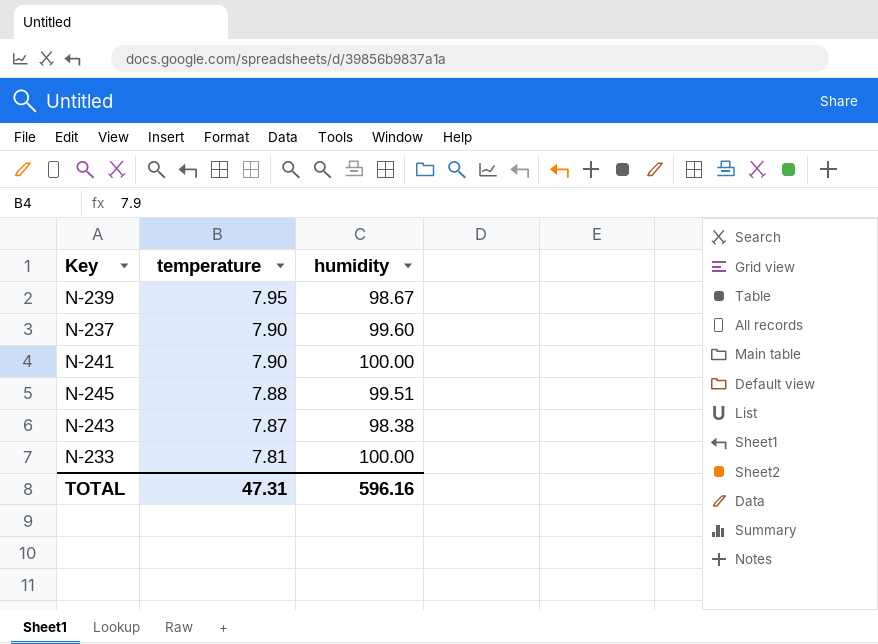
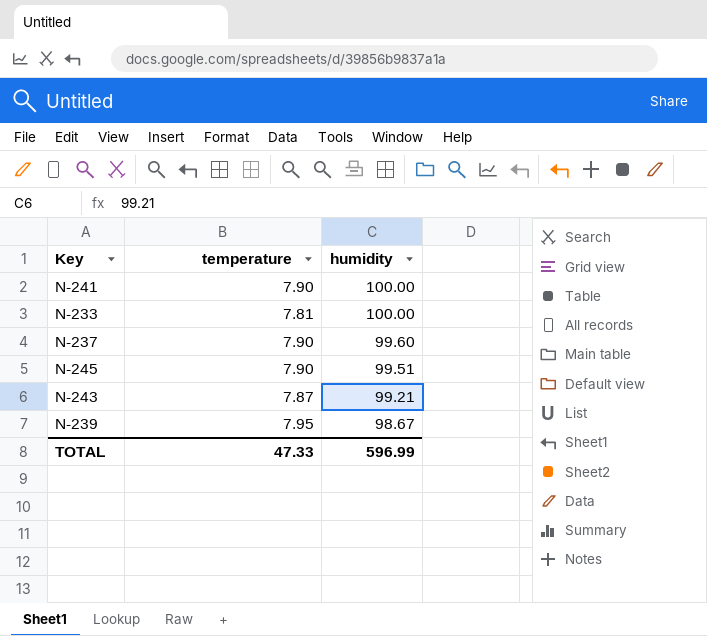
row order: temperature descending -> humidity descending
N-245 | temperature: 7.88 -> 7.90
N-243 | humidity: 98.38 -> 99.21
TOTAL | temperature: 47.31 -> 47.33
TOTAL | humidity: 596.16 -> 596.99

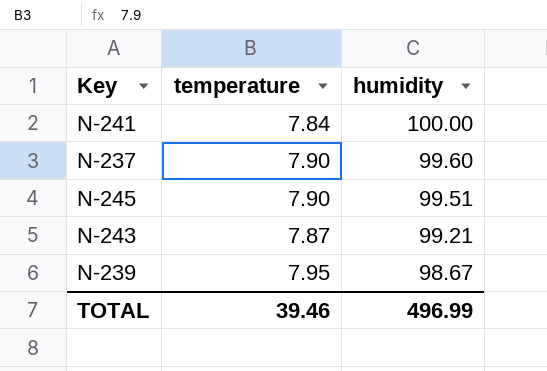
row N-233: 7.81 | 100.00 -> none
N-241 | temperature: 7.90 -> 7.84
TOTAL | temperature: 47.33 -> 39.46
TOTAL | humidity: 596.99 -> 496.99

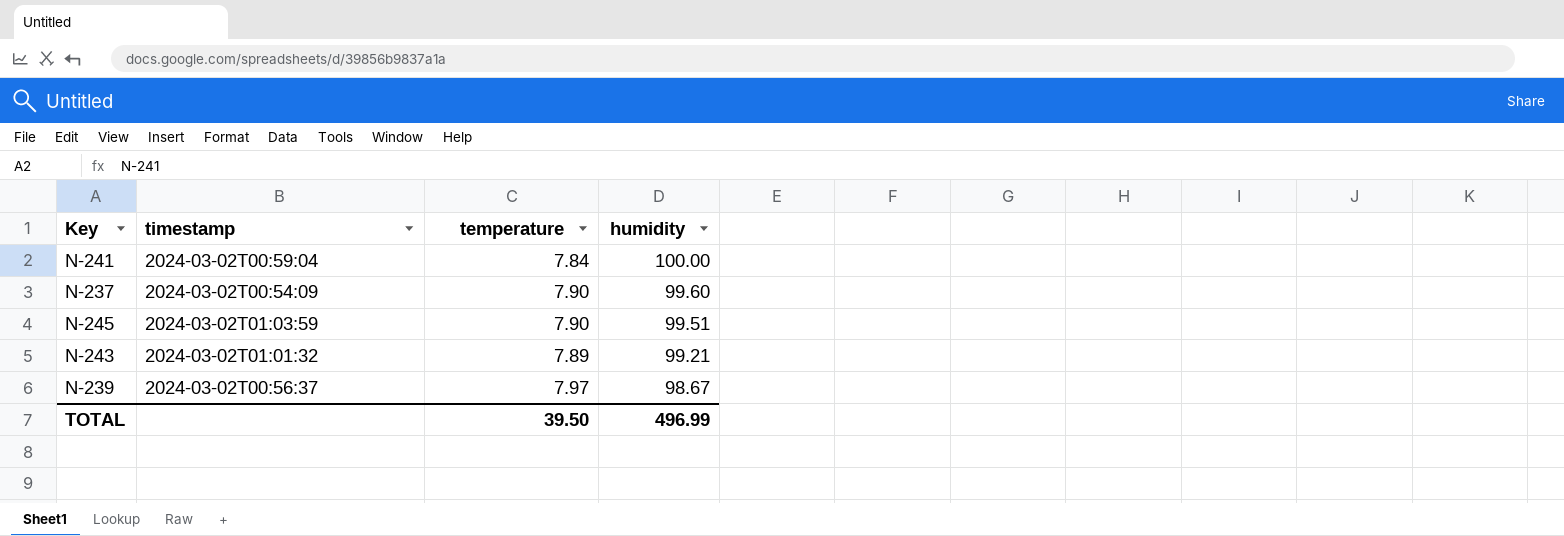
column timestamp | position: none -> 2
N-243 | temperature: 7.87 -> 7.89
N-239 | temperature: 7.95 -> 7.97
TOTAL | temperature: 39.46 -> 39.50

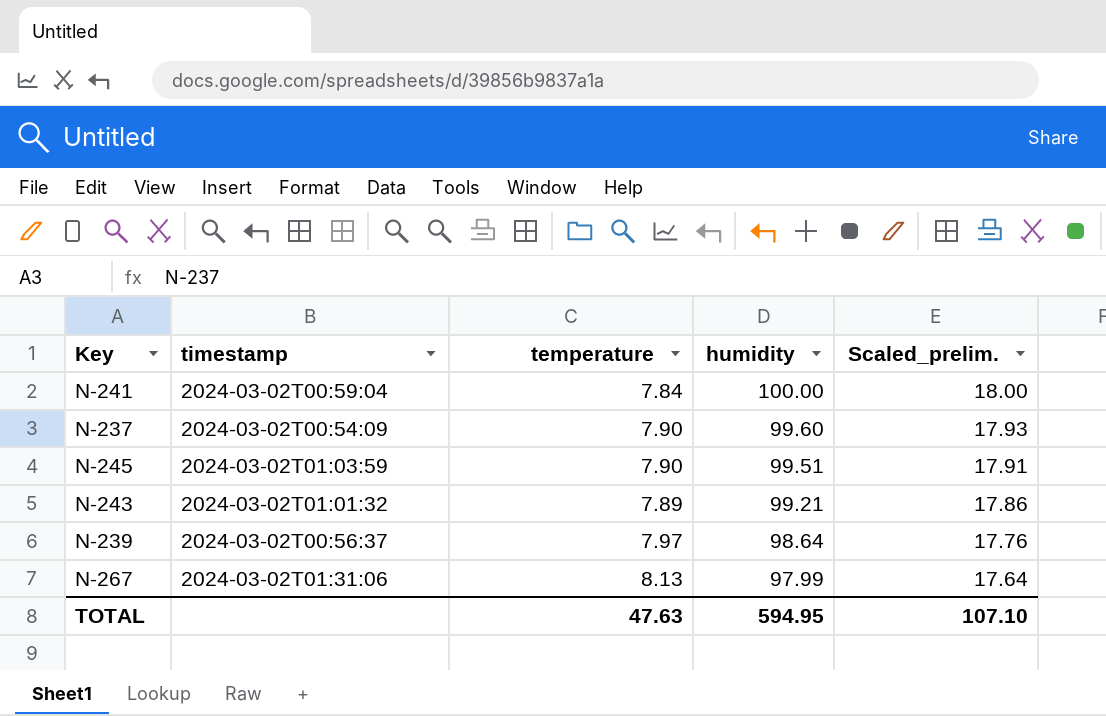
column Scaled_prelim. | formula: none -> [humidity] * 0.18
N-239 | humidity: 98.67 -> 98.64
row N-267: none -> 2024-03-02T01:31:06 | 8.13 | 97.99 | 17.64
TOTAL | temperature: 39.50 -> 47.63
TOTAL | humidity: 496.99 -> 594.95

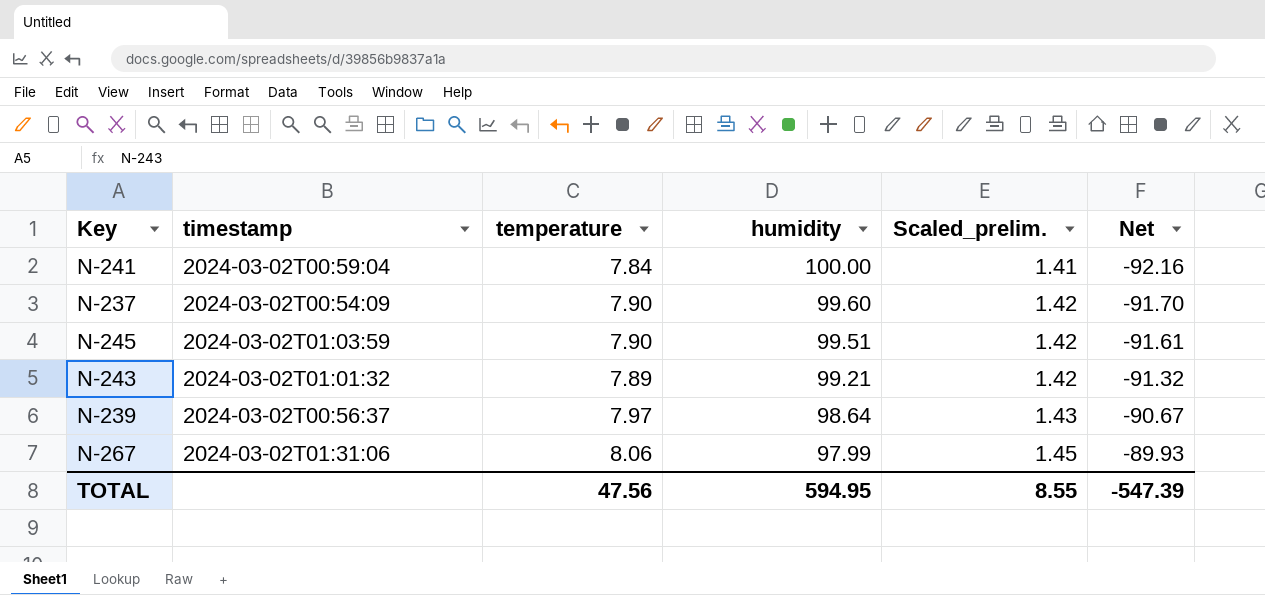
column Scaled_prelim. | formula: [humidity] * 0.18 -> [temperature] * 0.18
column Net | formula: none -> [temperature] - [humidity]
N-267 | temperature: 8.13 -> 8.06
TOTAL | temperature: 47.63 -> 47.56
TOTAL | Scaled_prelim.: 107.10 -> 8.55

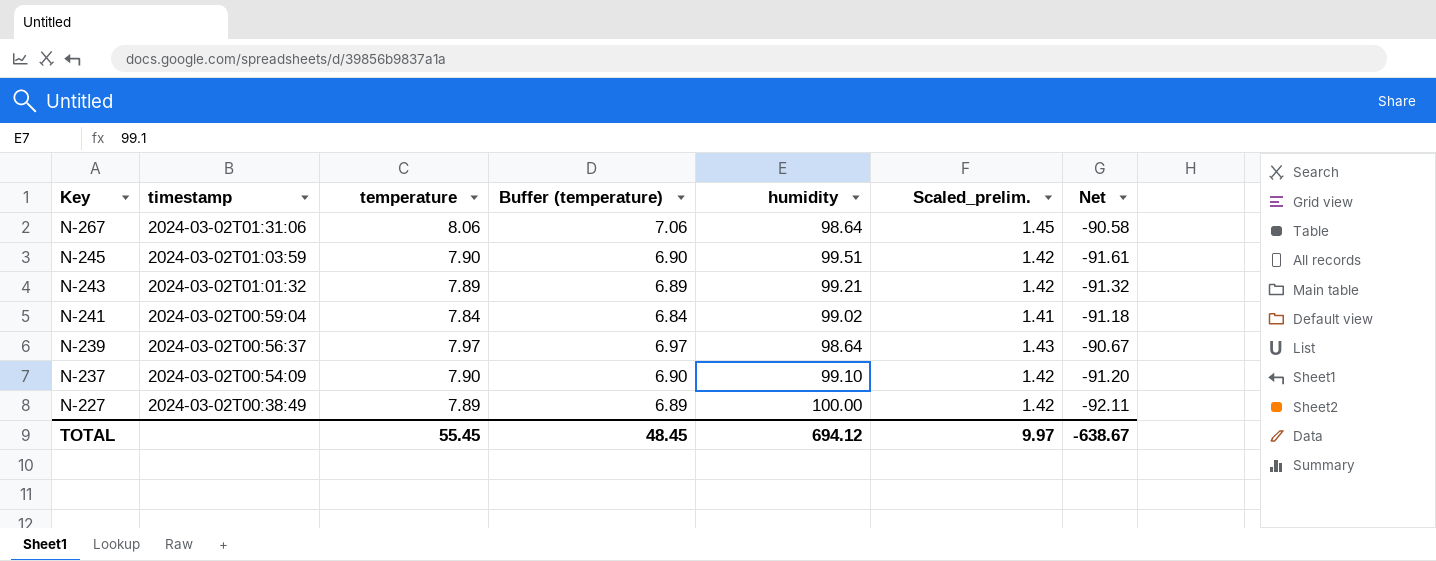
row order: humidity descending -> Key descending
column Buffer (temperature) | formula: none -> [temperature] - 1
N-267 | humidity: 97.99 -> 98.64
N-267 | Net: -89.93 -> -90.58
N-241 | humidity: 100.00 -> 99.02
N-241 | Net: -92.16 -> -91.18
N-237 | humidity: 99.60 -> 99.10
N-237 | Net: -91.70 -> -91.20
row N-227: none -> 2024-03-02T00:38:49 | 7.89 | 6.89 | 100.00 | 1.42 | -92.11
TOTAL | temperature: 47.56 -> 55.45
TOTAL | humidity: 594.95 -> 694.12
TOTAL | Scaled_prelim.: 8.55 -> 9.97
TOTAL | Net: -547.39 -> -638.67

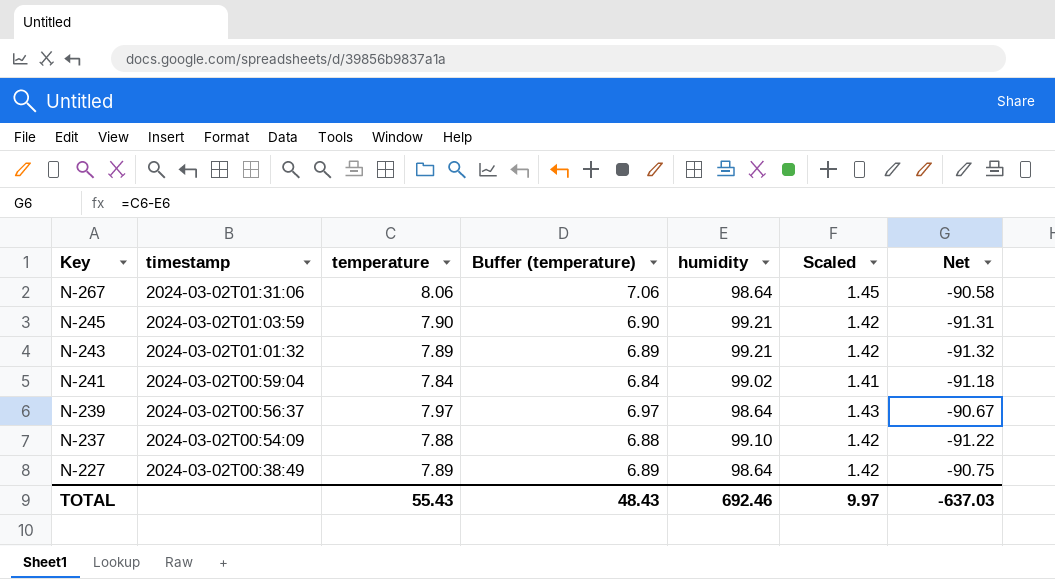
column name: Scaled_prelim. -> Scaled
N-245 | humidity: 99.51 -> 99.21
N-245 | Net: -91.61 -> -91.31
N-237 | temperature: 7.90 -> 7.88
N-237 | Buffer (temperature): 6.90 -> 6.88
N-237 | Net: -91.20 -> -91.22
N-227 | humidity: 100.00 -> 98.64
N-227 | Net: -92.11 -> -90.75
TOTAL | temperature: 55.45 -> 55.43
TOTAL | Buffer (temperature): 48.45 -> 48.43
TOTAL | humidity: 694.12 -> 692.46
TOTAL | Net: -638.67 -> -637.03

